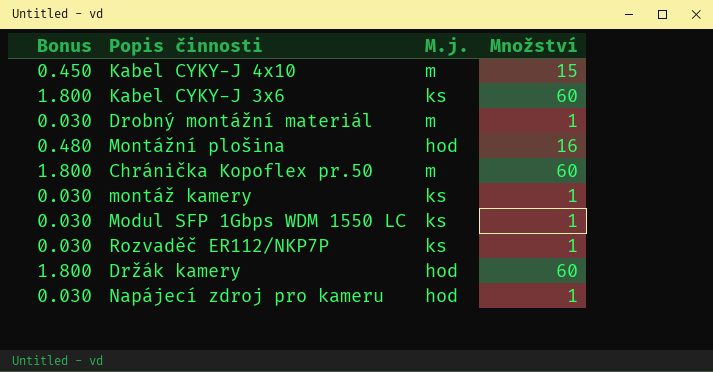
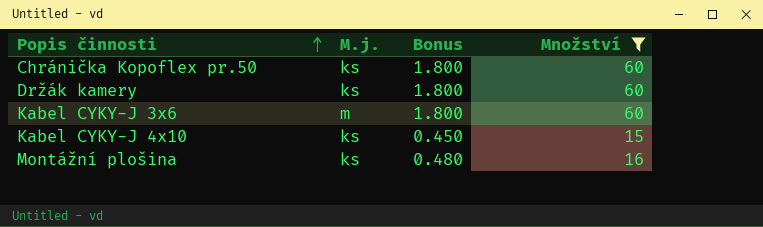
filter: none -> Množství != 1
row order: none -> Popis činnosti ascending
column Bonus | position: 1 -> 3
Chránička Kopoflex pr.50 | M.j.: m -> ks
Držák kamery | M.j.: hod -> ks
Kabel CYKY-J 3x6 | M.j.: ks -> m
Kabel CYKY-J 4x10 | M.j.: m -> ks
Montážní plošina | M.j.: hod -> ks

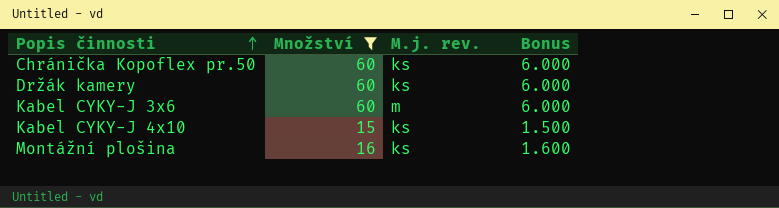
column Množství | position: 4 -> 2
column name: M.j. -> M.j. rev.
column Bonus | formula: [Množství] * 0.03 -> [Množství] * 0.1

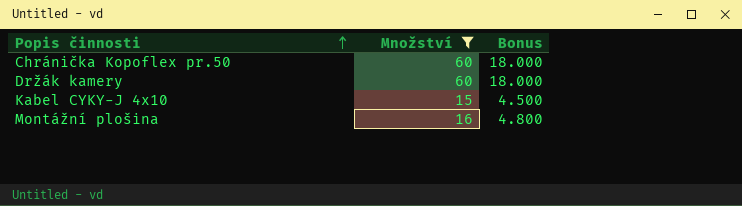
column M.j. rev. | position: 3 -> none
column Bonus | formula: [Množství] * 0.1 -> [Množství] * 0.3
row Kabel CYKY-J 3x6: 60 | m | 6.000 -> none

